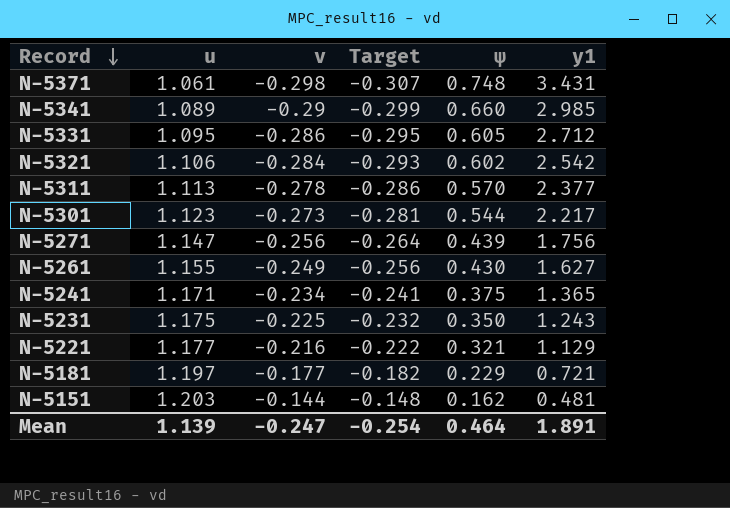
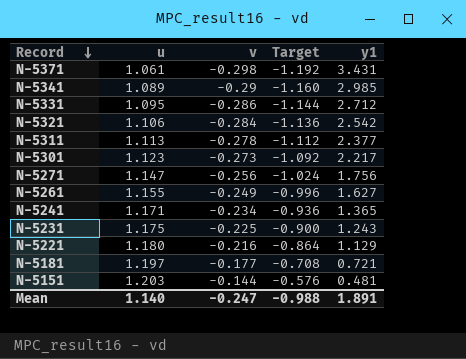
column ψ | position: 5 -> none
column Target | formula: [v] * 1.03 -> [v] * 4
N-5221 | u: 1.177 -> 1.180
Mean | u: 1.139 -> 1.140
Mean | Target: -0.254 -> -0.988

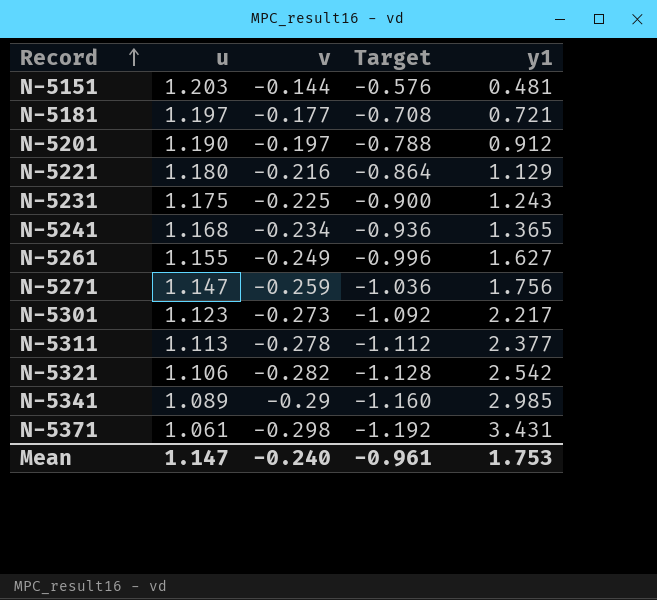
row order: Record descending -> Record ascending
row N-5331: 1.095 | -0.286 | -1.144 | 2.712 -> none
row N-5201: none -> 1.190 | -0.197 | -0.788 | 0.912
N-5241 | u: 1.171 -> 1.168
N-5271 | v: -0.256 -> -0.259
N-5271 | Target: -1.024 -> -1.036
N-5321 | v: -0.284 -> -0.282
N-5321 | Target: -1.136 -> -1.128
Mean | u: 1.140 -> 1.147
Mean | v: -0.247 -> -0.240
Mean | Target: -0.988 -> -0.961
Mean | y1: 1.891 -> 1.753

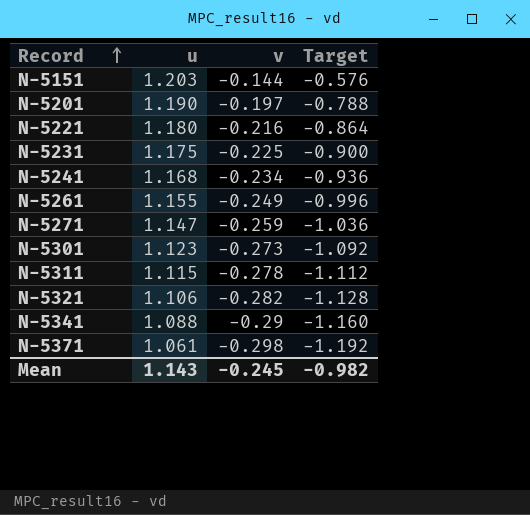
column y1 | position: 5 -> none
row N-5181: 1.197 | -0.177 | -0.708 | 0.721 -> none
N-5311 | u: 1.113 -> 1.115
N-5341 | u: 1.089 -> 1.088
Mean | u: 1.147 -> 1.143
Mean | v: -0.240 -> -0.245
Mean | Target: -0.961 -> -0.982

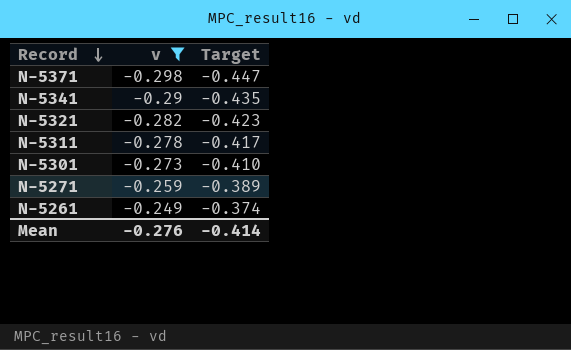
filter: none -> v <= -0.249
row order: Record ascending -> Record descending
column u | position: 2 -> none
column Target | formula: [v] * 4 -> [v] * 1.5
Mean | v: -0.245 -> -0.276
Mean | Target: -0.982 -> -0.414

